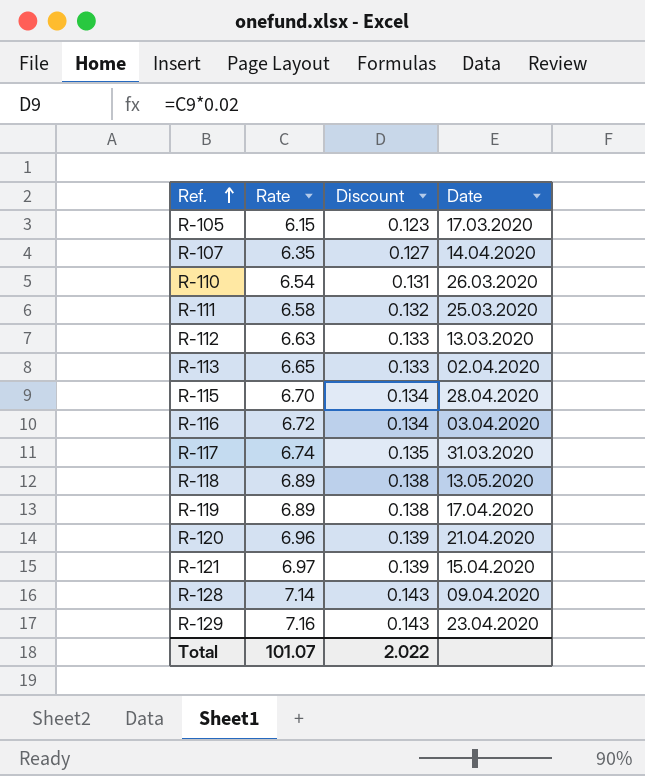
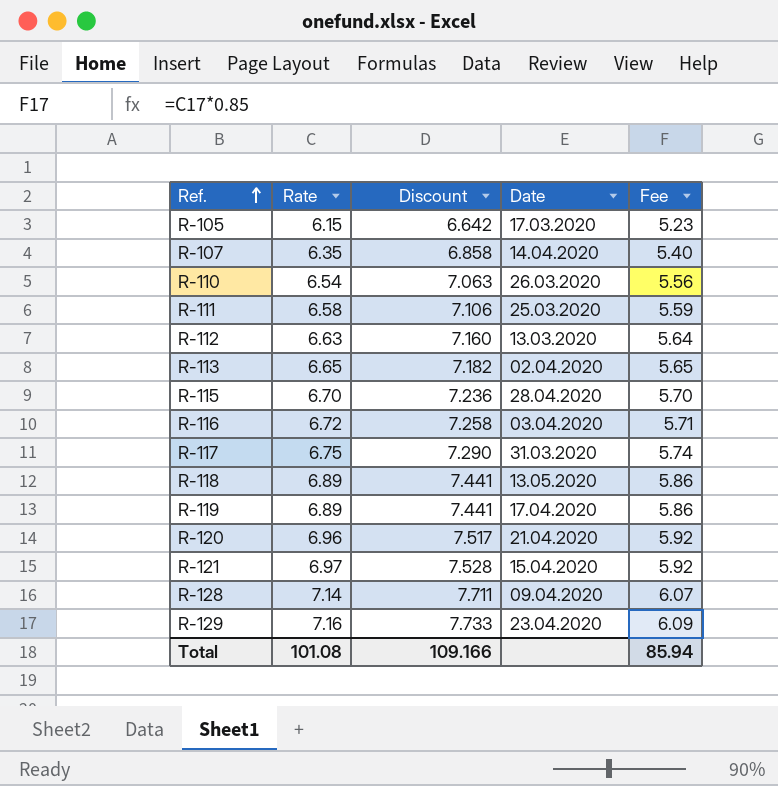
column Discount | formula: [Rate] * 0.02 -> [Rate] * 1.08
column Fee | formula: none -> [Rate] * 0.85
R-117 | Rate: 6.74 -> 6.75
Total | Rate: 101.07 -> 101.08
Total | Discount: 2.022 -> 109.166

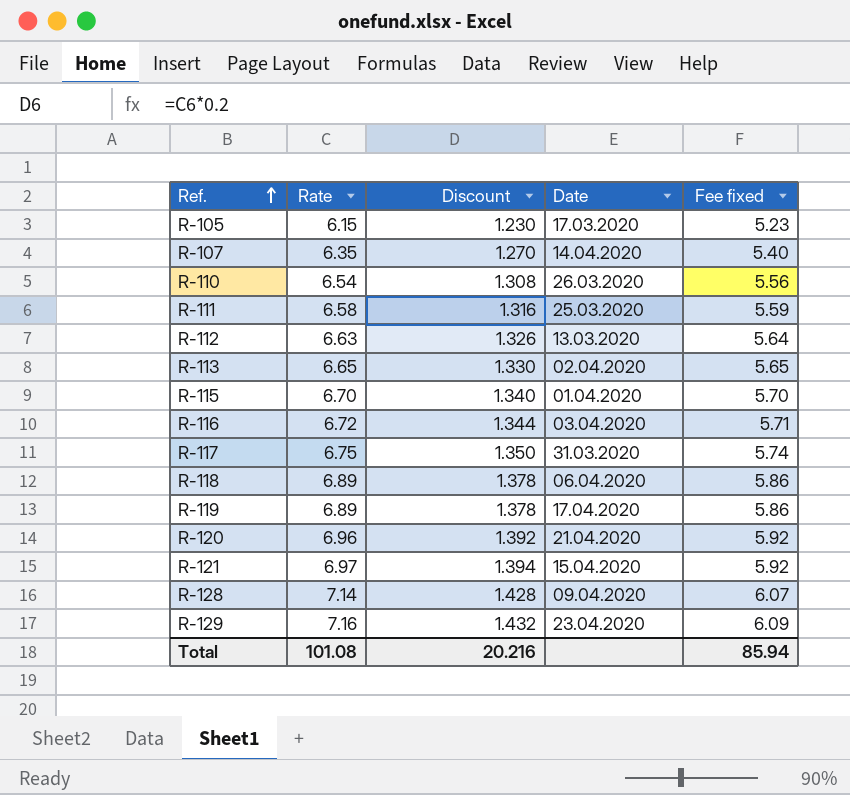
column Discount | formula: [Rate] * 1.08 -> [Rate] * 0.2
column name: Fee -> Fee fixed
R-115 | Date: 28.04.2020 -> 01.04.2020
R-118 | Date: 13.05.2020 -> 06.04.2020
Total | Discount: 109.166 -> 20.216

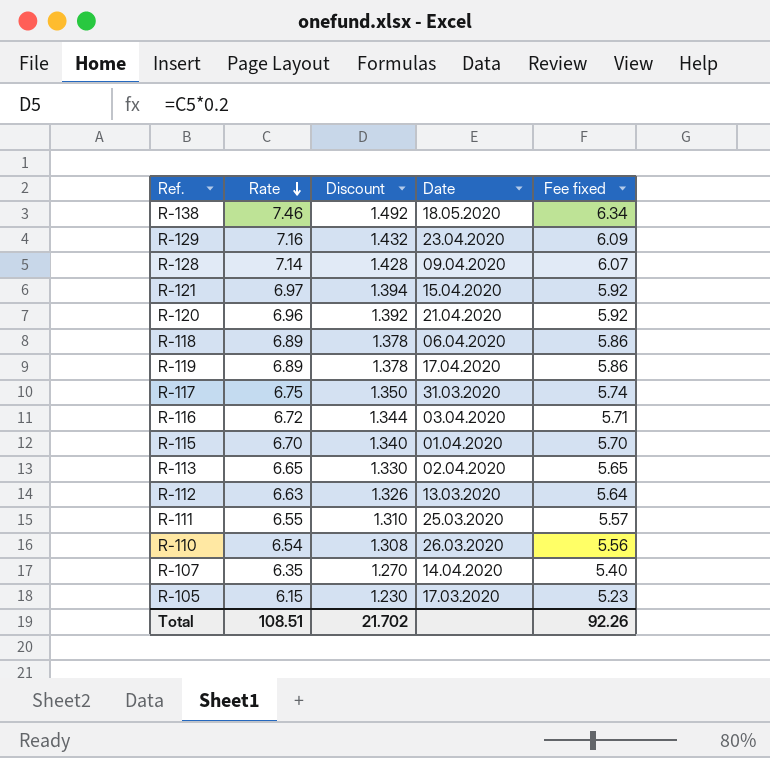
row order: Ref. ascending -> Rate descending
row R-138: none -> 7.46 | 1.492 | 18.05.2020 | 6.34
R-111 | Rate: 6.58 -> 6.55
R-111 | Discount: 1.316 -> 1.310
R-111 | Fee fixed: 5.59 -> 5.57
Total | Rate: 101.08 -> 108.51
Total | Discount: 20.216 -> 21.702
Total | Fee fixed: 85.94 -> 92.26

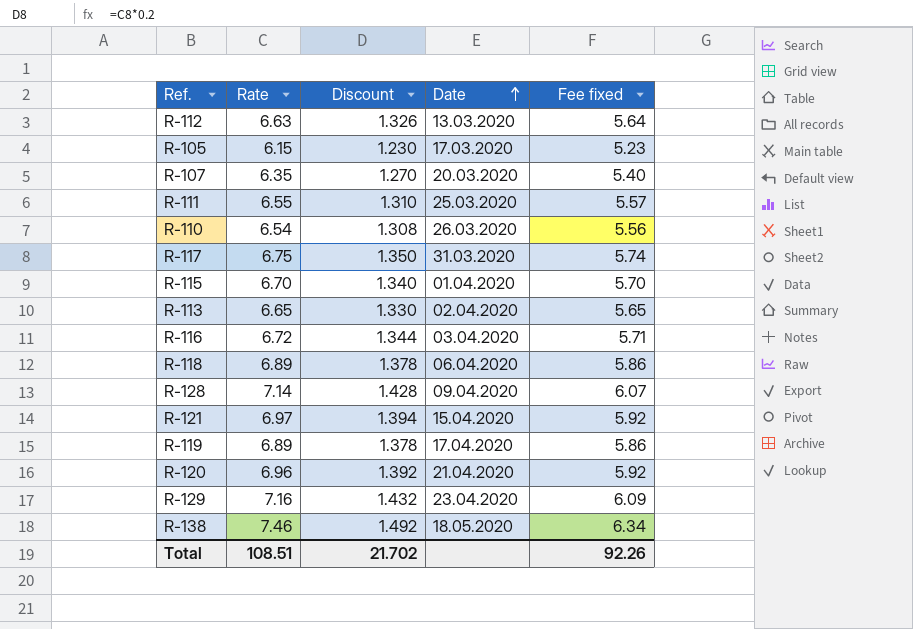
row order: Rate descending -> Date ascending
R-107 | Date: 14.04.2020 -> 20.03.2020

